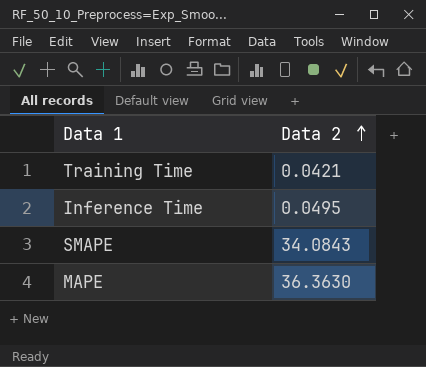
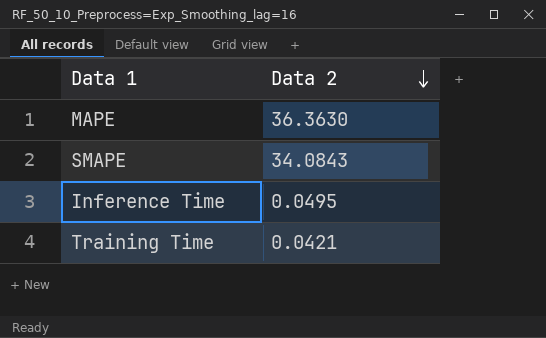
row order: Data 2 ascending -> Data 2 descending

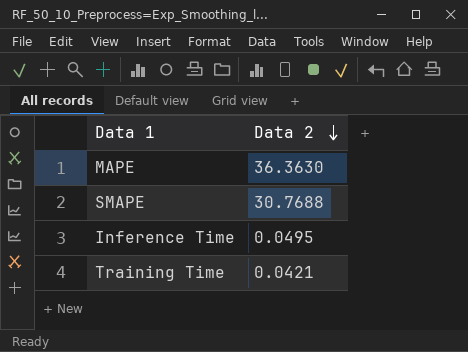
SMAPE | Data 2: 34.0843 -> 30.7688

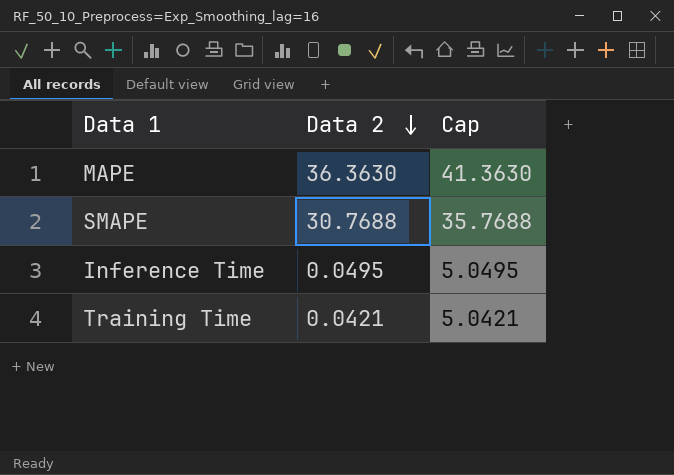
column Cap | formula: none -> [Data 2] + 5

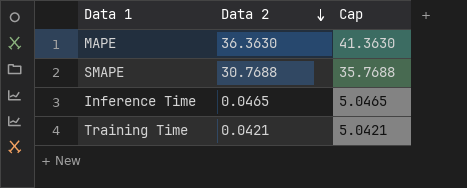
Inference Time | Data 2: 0.0495 -> 0.0465
Inference Time | Cap: 5.0495 -> 5.0465

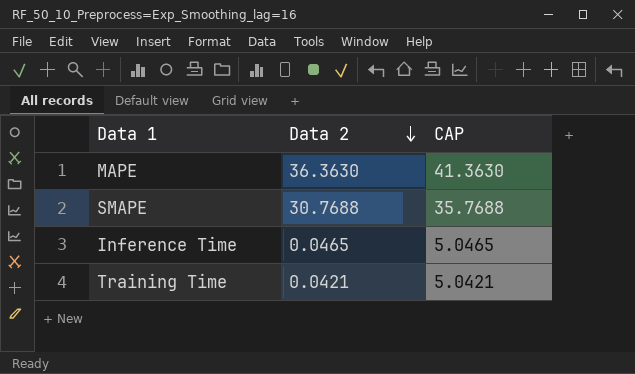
column name: Cap -> CAP

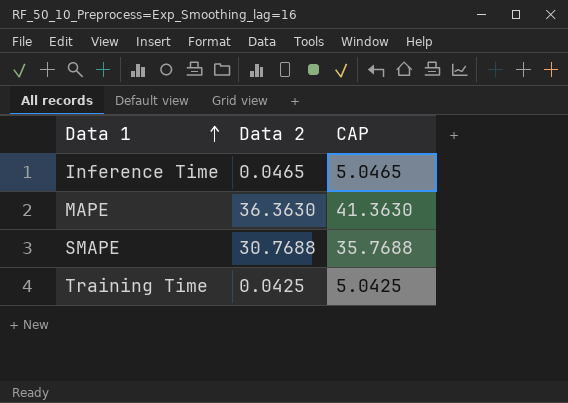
row order: Data 2 descending -> Data 1 ascending
Training Time | Data 2: 0.0421 -> 0.0425
Training Time | CAP: 5.0421 -> 5.0425

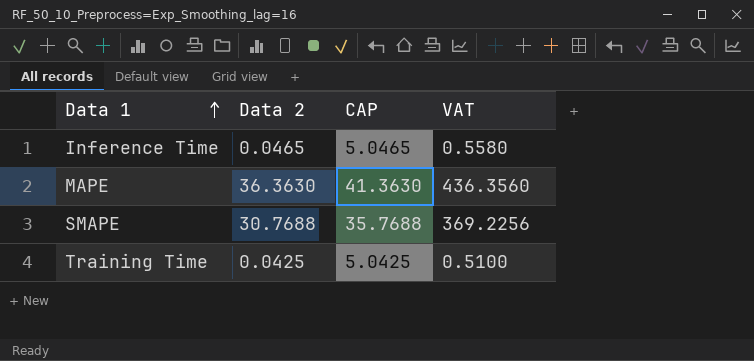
column VAT | formula: none -> [Data 2] * 12

